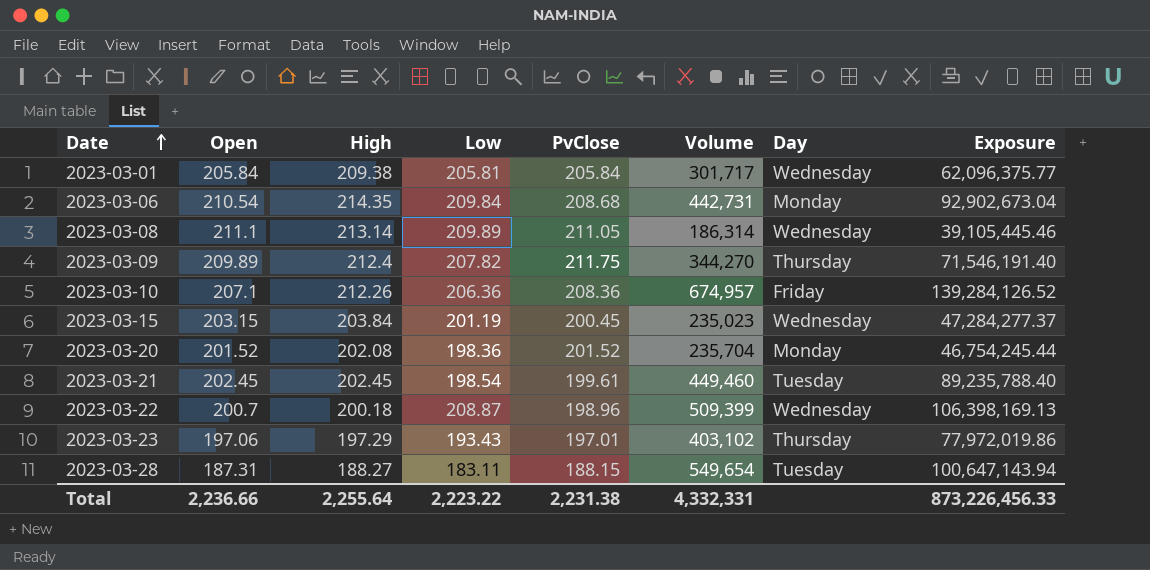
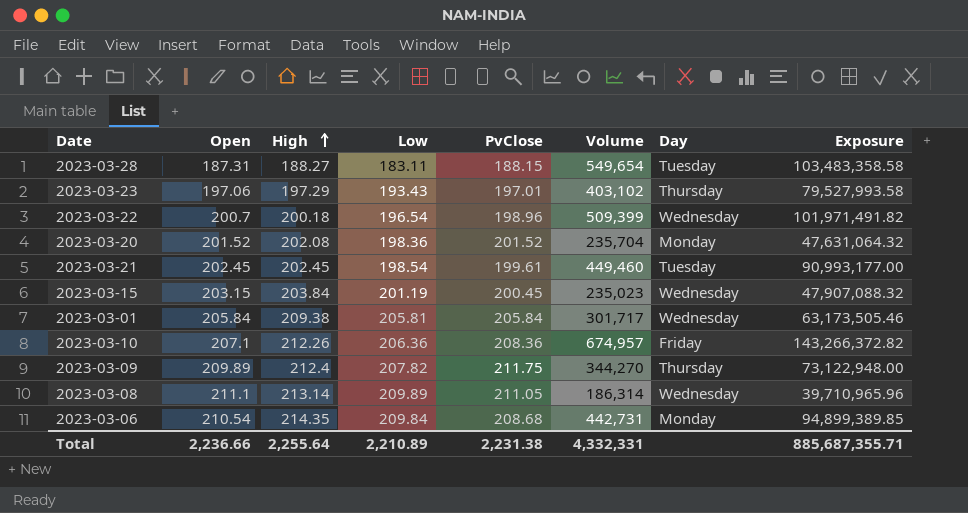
row order: Date ascending -> High ascending
column Exposure | formula: [Low] * [Volume] -> [High] * [Volume]
2023-03-22 | Low: 208.87 -> 196.54
Total | Low: 2,223.22 -> 2,210.89
Total | Exposure: 873,226,456.33 -> 885,687,355.71

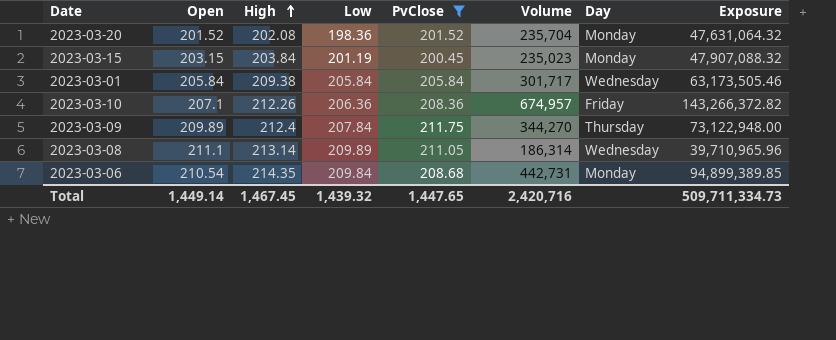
filter: none -> PvClose >= 200.45
2023-03-15 | Day: Wednesday -> Monday
2023-03-01 | Low: 205.81 -> 205.84
2023-03-09 | Low: 207.82 -> 207.84
Total | Open: 2,236.66 -> 1,449.14
Total | High: 2,255.64 -> 1,467.45
Total | Low: 2,210.89 -> 1,439.32
Total | PvClose: 2,231.38 -> 1,447.65
Total | Volume: 4,332,331 -> 2,420,716
Total | Exposure: 885,687,355.71 -> 509,711,334.73

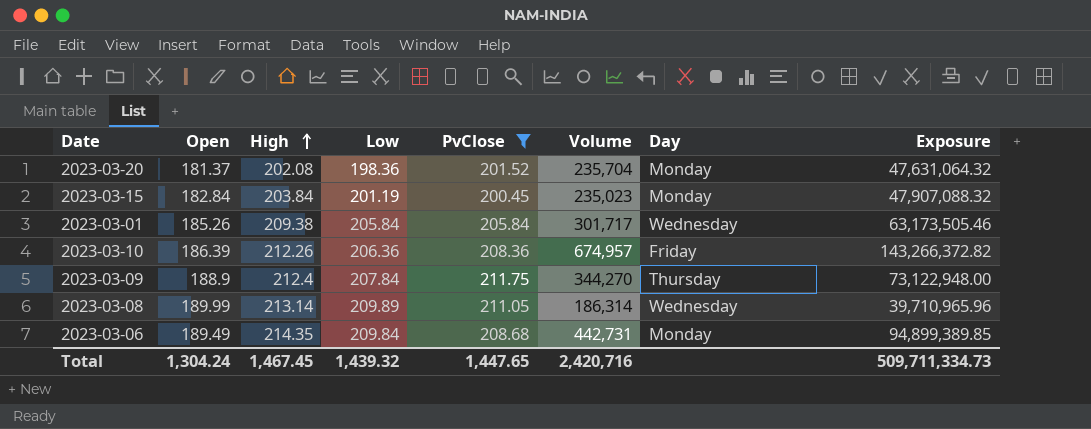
2023-03-20 | Open: 201.52 -> 181.37
2023-03-15 | Open: 203.15 -> 182.84
2023-03-01 | Open: 205.84 -> 185.26
2023-03-10 | Open: 207.1 -> 186.39
2023-03-09 | Open: 209.89 -> 188.9
2023-03-08 | Open: 211.1 -> 189.99
2023-03-06 | Open: 210.54 -> 189.49
Total | Open: 1,449.14 -> 1,304.24

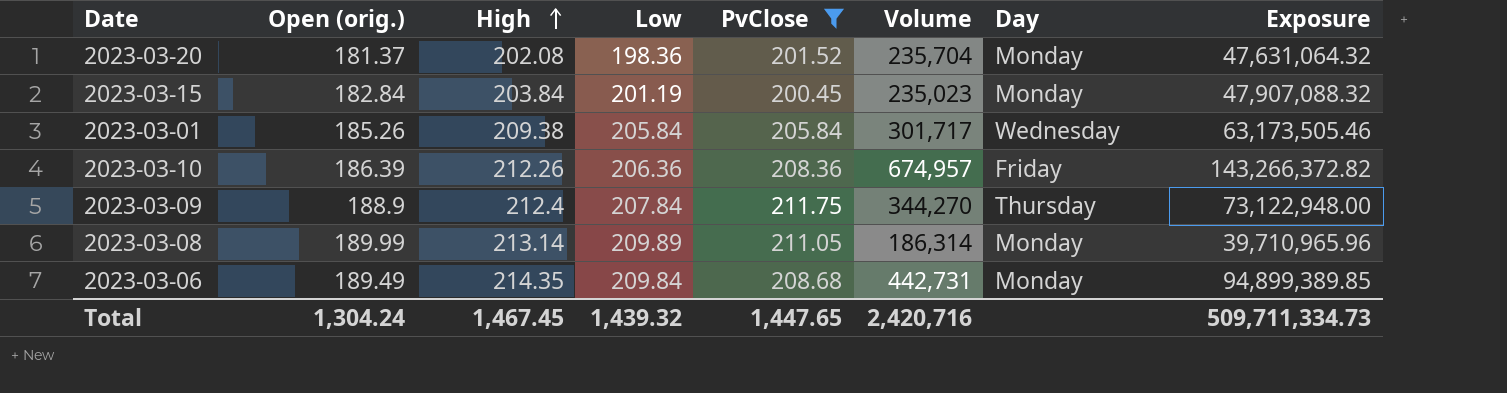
column name: Open -> Open (orig.)
2023-03-08 | Day: Wednesday -> Monday

